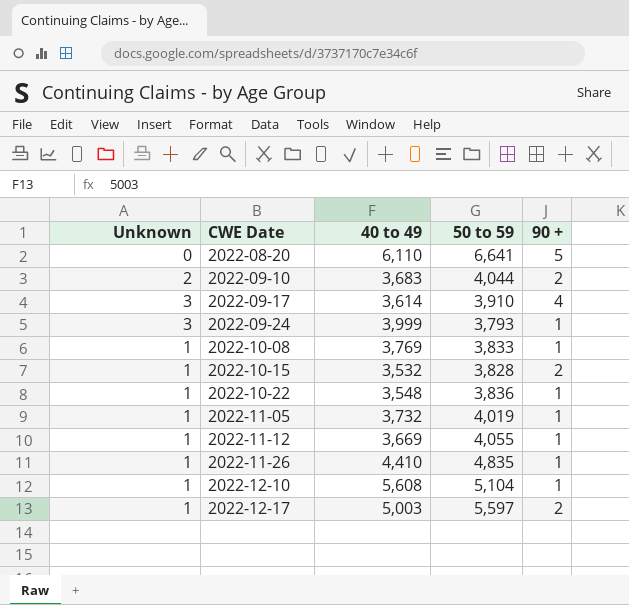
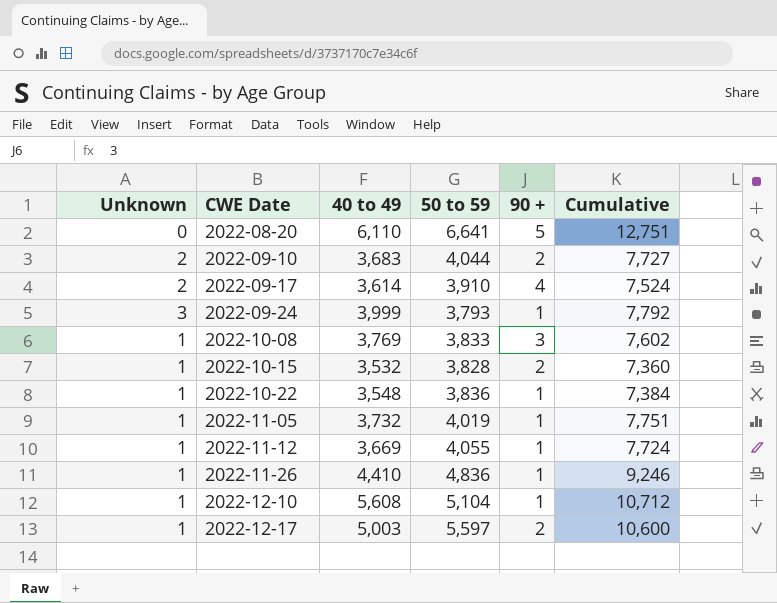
column Cumulative | formula: none -> [40 to 49] + [50 to 59]
2022-09-17 | Unknown: 3 -> 2
2022-10-08 | 90 +: 1 -> 3
2022-11-26 | 50 to 59: 4,835 -> 4,836

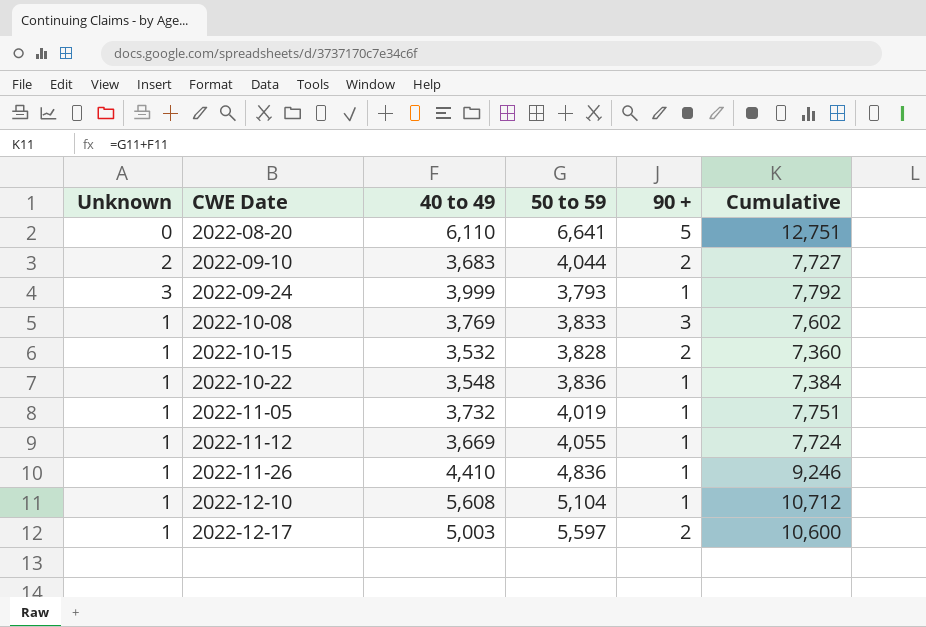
row 2022-09-17: 2 | 3,614 | 3,910 | 4 | 7,524 -> none

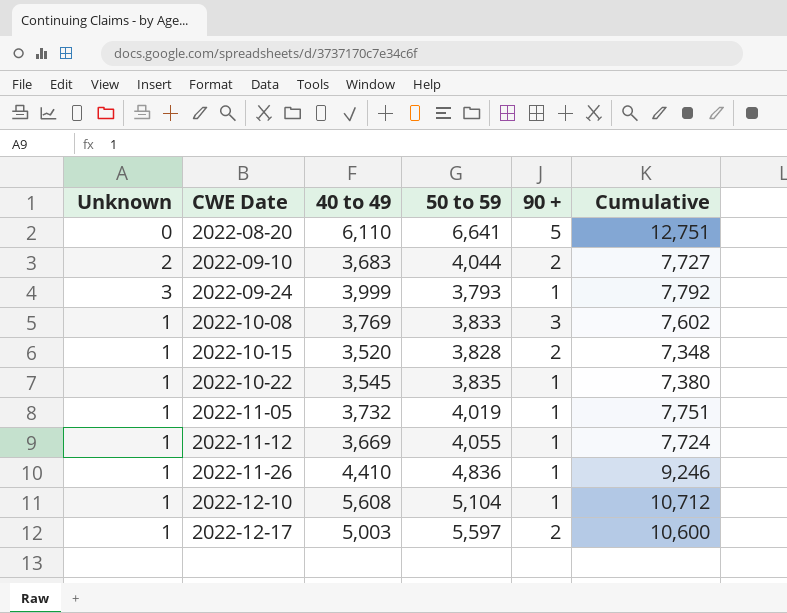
2022-10-15 | 40 to 49: 3,532 -> 3,520
2022-10-15 | Cumulative: 7,360 -> 7,348
2022-10-22 | 40 to 49: 3,548 -> 3,545
2022-10-22 | 50 to 59: 3,836 -> 3,835
2022-10-22 | Cumulative: 7,384 -> 7,380

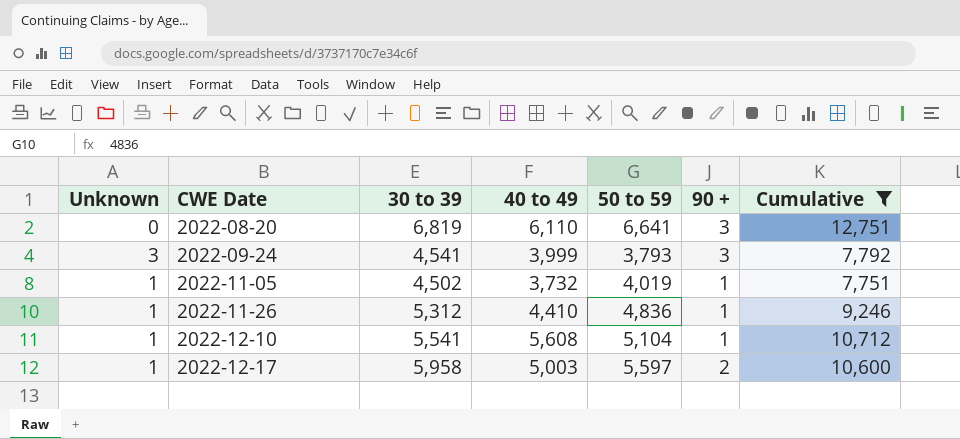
filter: none -> Cumulative >= 7,751
column 30 to 39 | position: none -> 3
2022-08-20 | 90 +: 5 -> 3
2022-09-24 | 90 +: 1 -> 3

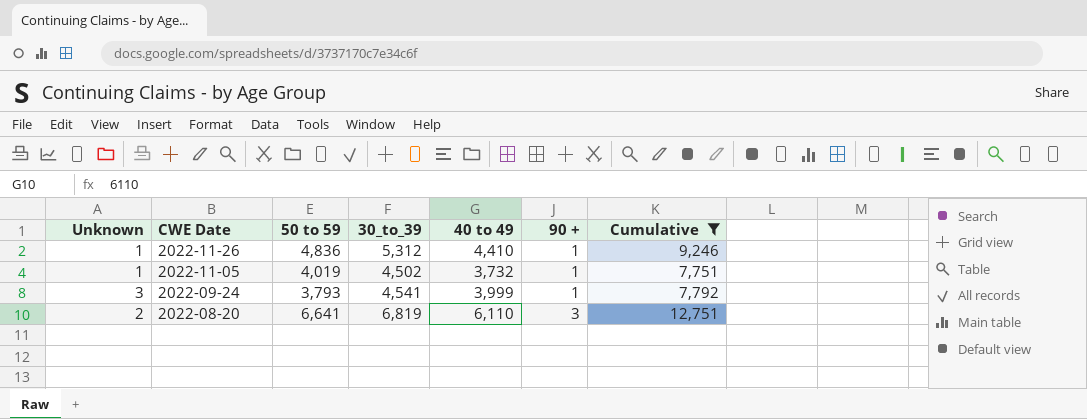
row order: CWE Date ascending -> CWE Date descending
column 50 to 59 | position: 5 -> 3
column name: 30 to 39 -> 30_to_39
row 2022-12-10: 1 | 5,541 | 5,608 | 5,104 | 1 | 10,712 -> none
row 2022-12-17: 1 | 5,958 | 5,003 | 5,597 | 2 | 10,600 -> none
2022-09-24 | 90 +: 3 -> 1
2022-08-20 | Unknown: 0 -> 2

